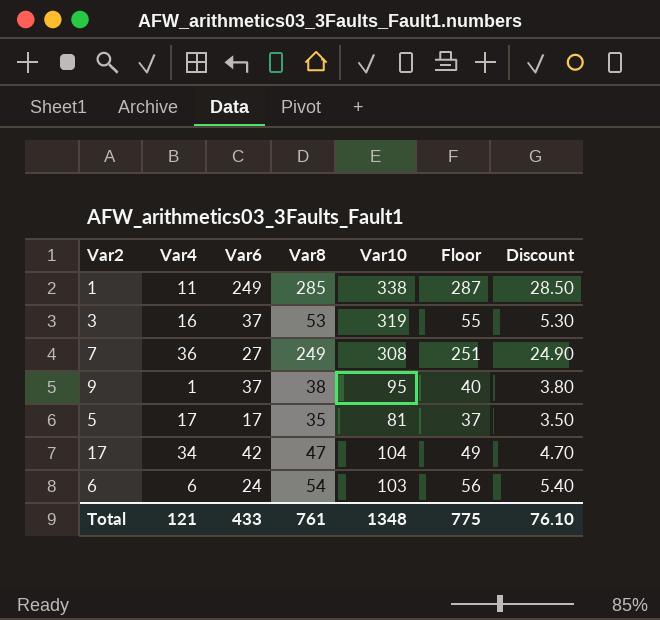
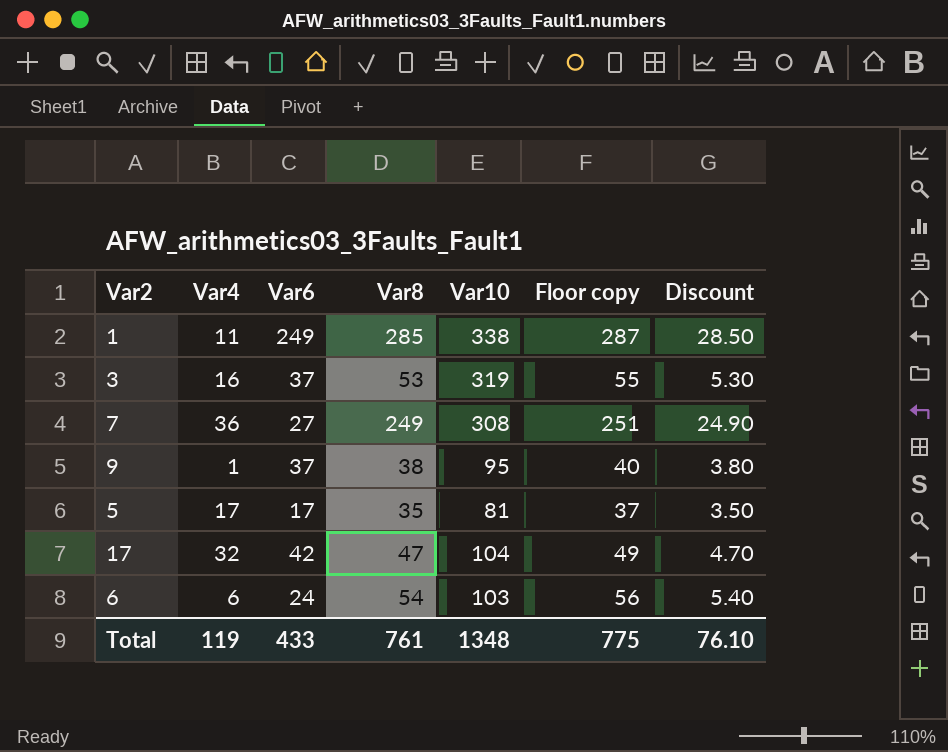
column name: Floor -> Floor copy
17 | Var4: 34 -> 32
Total | Var4: 121 -> 119

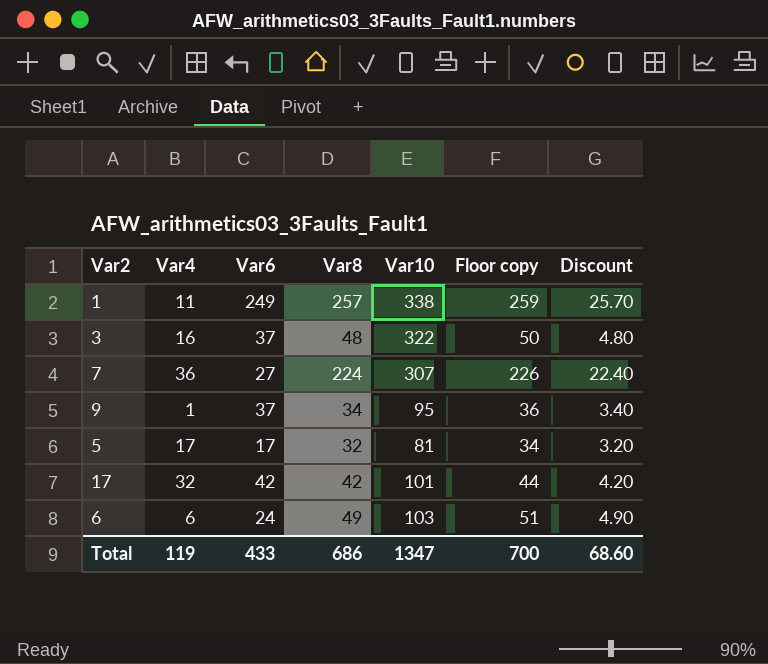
1 | Var8: 285 -> 257
1 | Floor copy: 287 -> 259
1 | Discount: 28.50 -> 25.70
3 | Var8: 53 -> 48
3 | Var10: 319 -> 322
3 | Floor copy: 55 -> 50
3 | Discount: 5.30 -> 4.80
7 | Var8: 249 -> 224
7 | Var10: 308 -> 307
7 | Floor copy: 251 -> 226
7 | Discount: 24.90 -> 22.40
9 | Var8: 38 -> 34
9 | Floor copy: 40 -> 36
9 | Discount: 3.80 -> 3.40
5 | Var8: 35 -> 32
5 | Floor copy: 37 -> 34
5 | Discount: 3.50 -> 3.20
17 | Var8: 47 -> 42
17 | Var10: 104 -> 101
17 | Floor copy: 49 -> 44
17 | Discount: 4.70 -> 4.20
6 | Var8: 54 -> 49
6 | Floor copy: 56 -> 51
6 | Discount: 5.40 -> 4.90
Total | Var8: 761 -> 686
Total | Var10: 1348 -> 1347
Total | Floor copy: 775 -> 700
Total | Discount: 76.10 -> 68.60

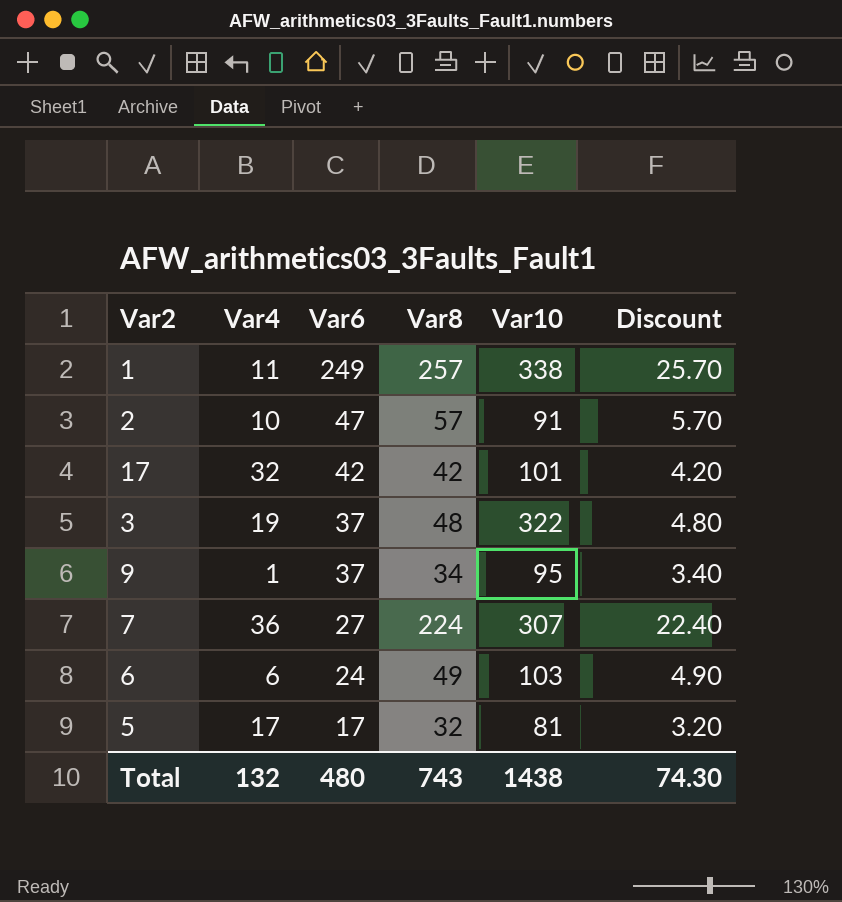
row order: none -> Var6 descending
column Floor copy | formula: [Var8] + 2 -> none
row 2: none -> 10 | 47 | 57 | 91 | 5.70
3 | Var4: 16 -> 19
Total | Var4: 119 -> 132
Total | Var6: 433 -> 480
Total | Var8: 686 -> 743
Total | Var10: 1347 -> 1438
Total | Discount: 68.60 -> 74.30

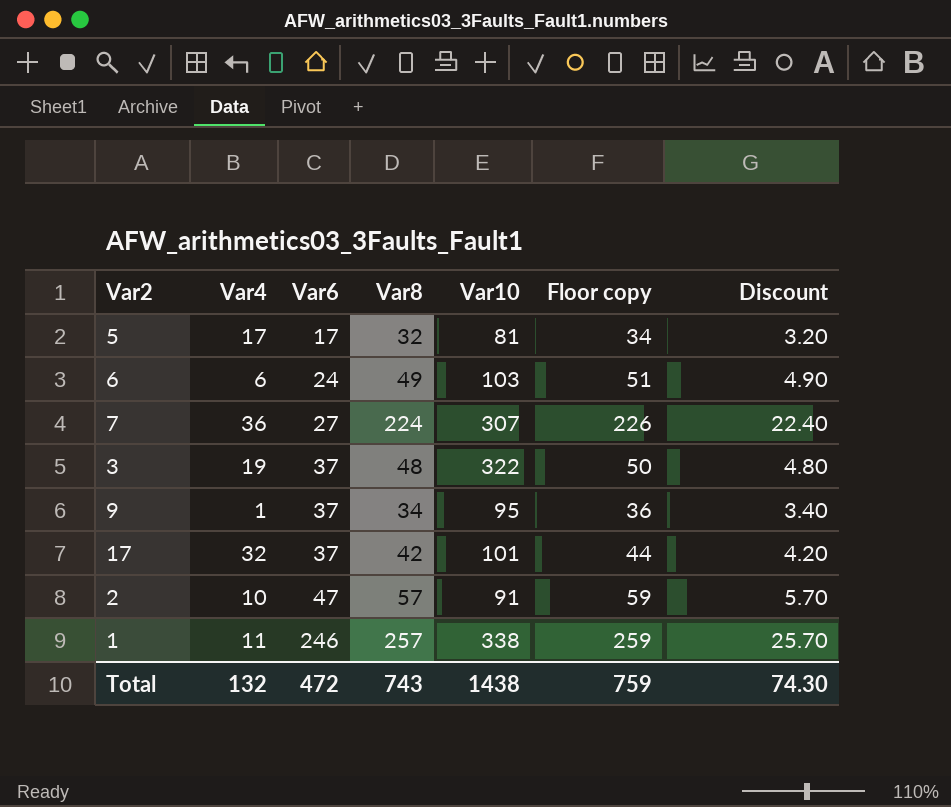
row order: Var6 descending -> Var6 ascending
column Floor copy | formula: none -> [Var8] + 2
17 | Var6: 42 -> 37
1 | Var6: 249 -> 246
Total | Var6: 480 -> 472

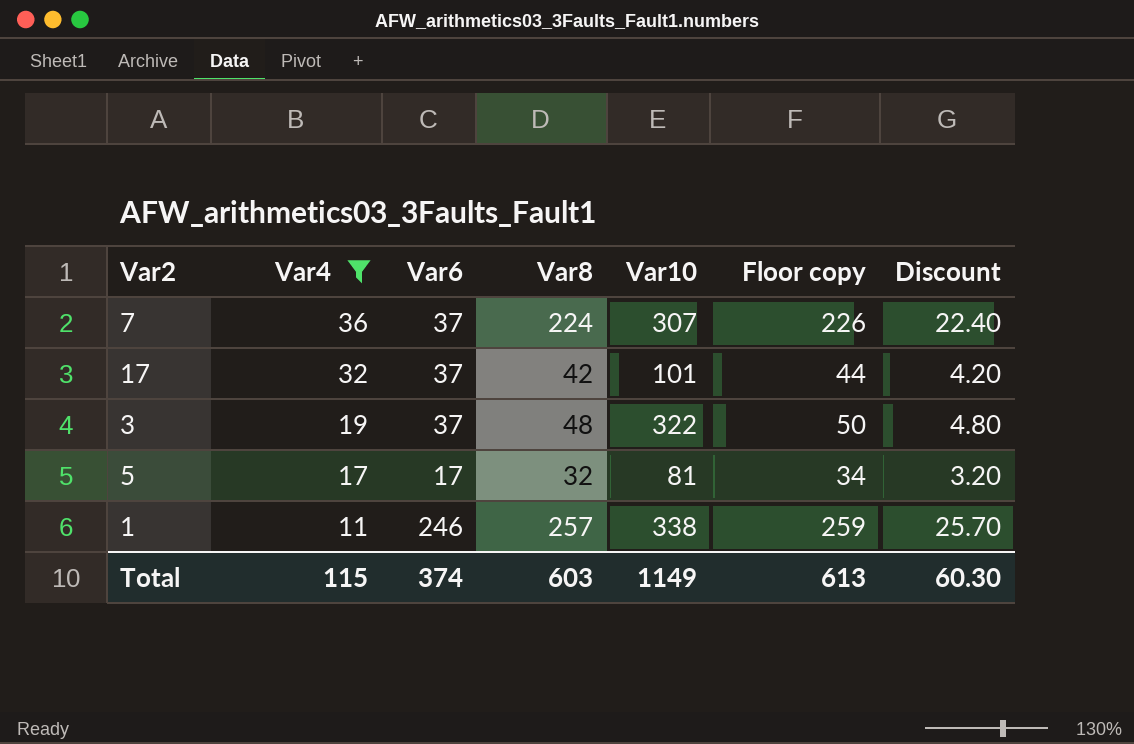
filter: none -> Var4 >= 11
row order: Var6 ascending -> Var4 descending
7 | Var6: 27 -> 37
Total | Var4: 132 -> 115
Total | Var6: 472 -> 374
Total | Var8: 743 -> 603
Total | Var10: 1438 -> 1149
Total | Floor copy: 759 -> 613
Total | Discount: 74.30 -> 60.30

